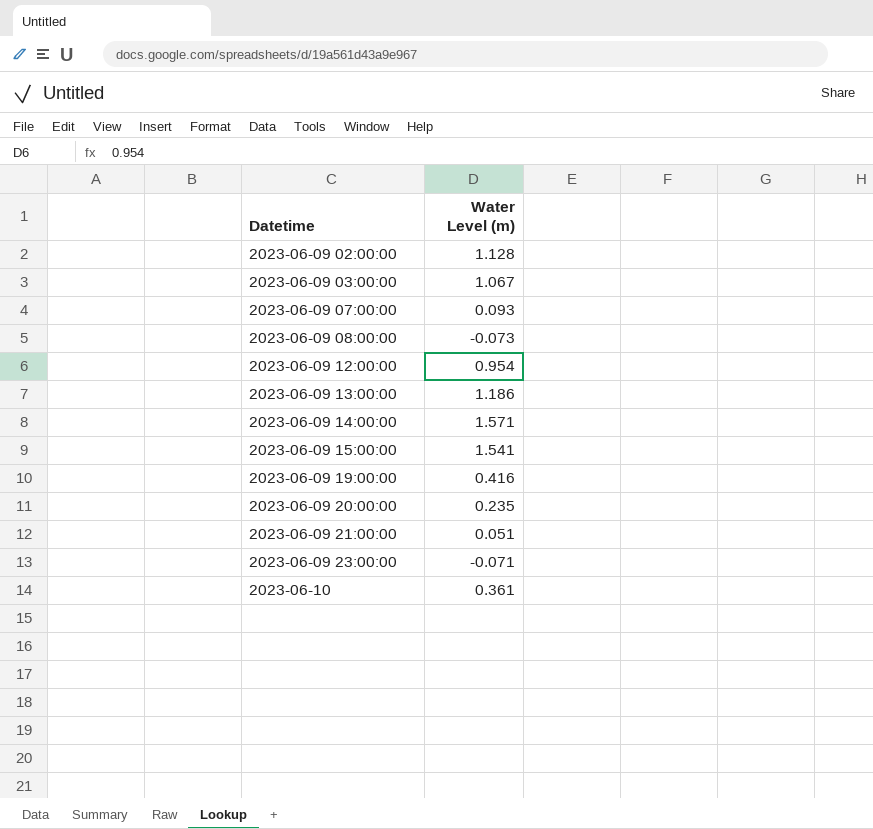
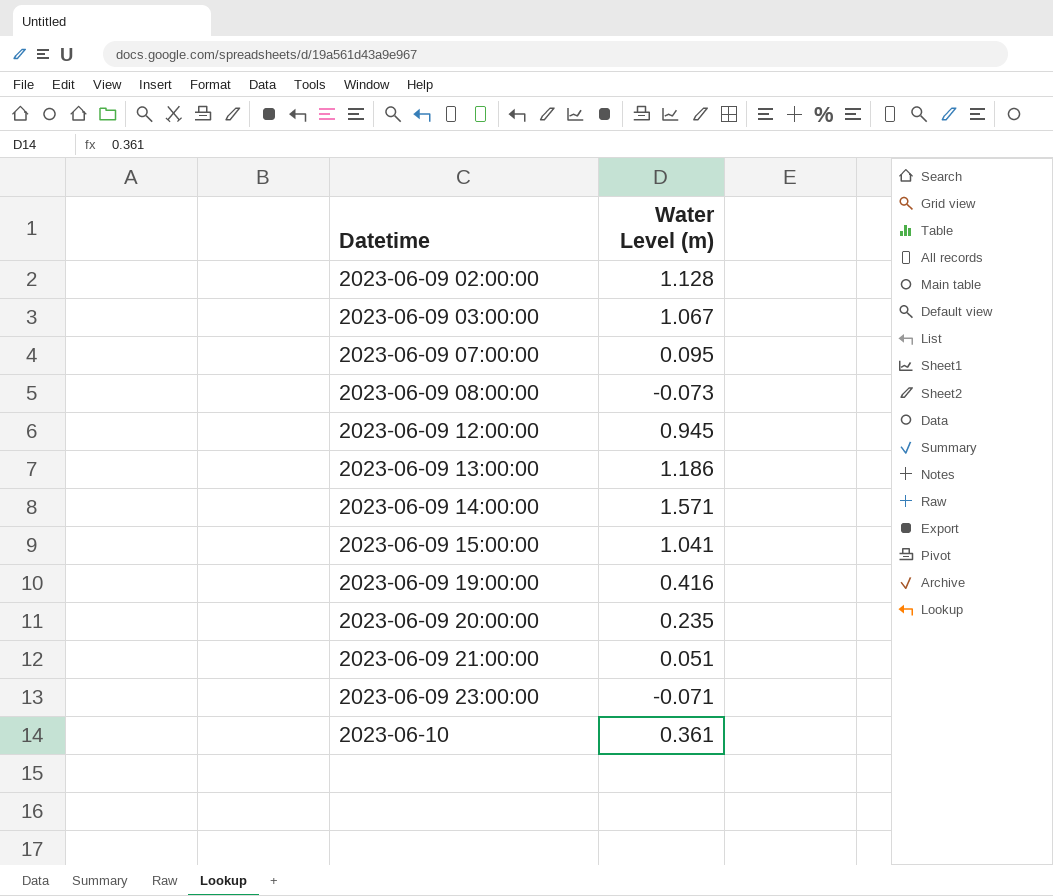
2023-06-09 07:00:00 | Water Level (m): 0.093 -> 0.095
2023-06-09 12:00:00 | Water Level (m): 0.954 -> 0.945
2023-06-09 15:00:00 | Water Level (m): 1.541 -> 1.041

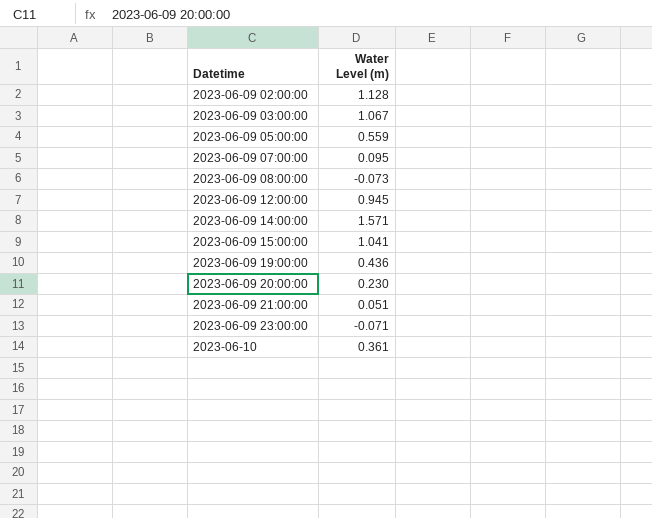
row 2023-06-09 13:00:00: 1.186 -> none
row 2023-06-09 05:00:00: none -> 0.559
2023-06-09 19:00:00 | Water Level (m): 0.416 -> 0.436
2023-06-09 20:00:00 | Water Level (m): 0.235 -> 0.230

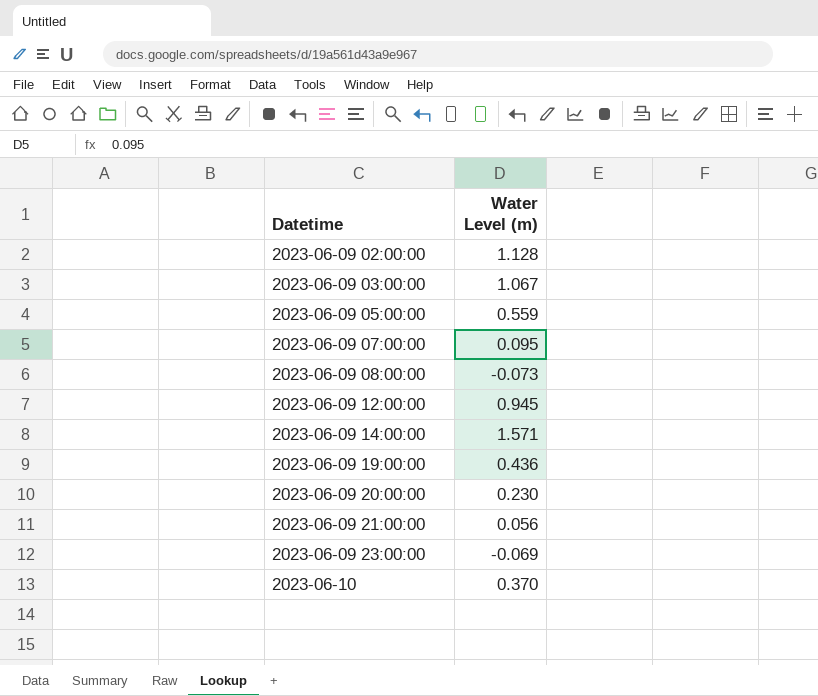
row 2023-06-09 15:00:00: 1.041 -> none
2023-06-09 21:00:00 | Water Level (m): 0.051 -> 0.056
2023-06-09 23:00:00 | Water Level (m): -0.071 -> -0.069
2023-06-10 | Water Level (m): 0.361 -> 0.370

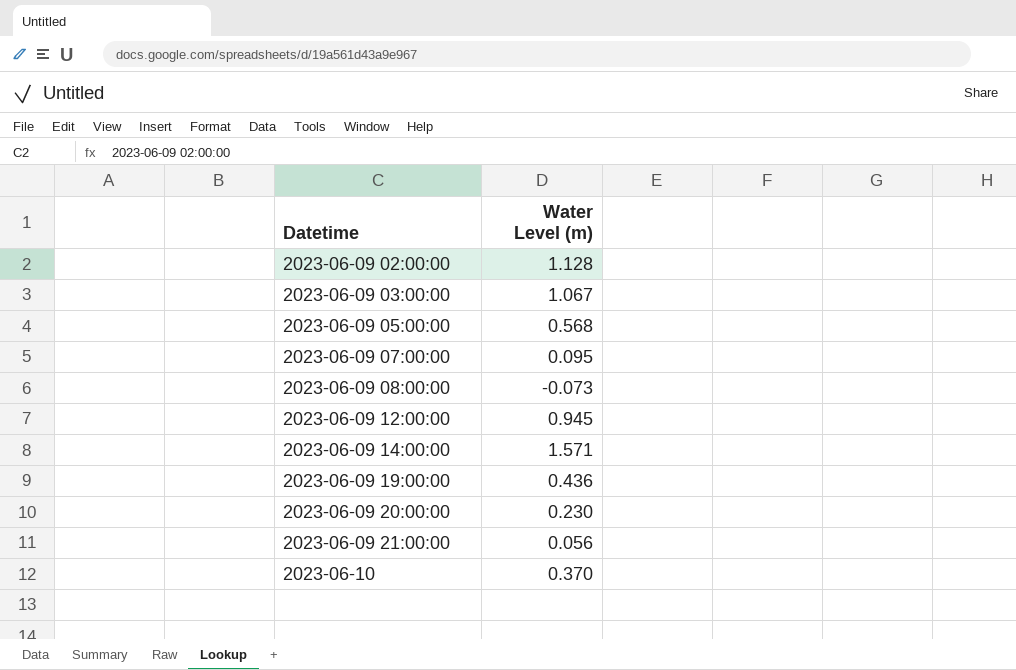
row 2023-06-09 23:00:00: -0.069 -> none
2023-06-09 05:00:00 | Water Level (m): 0.559 -> 0.568

